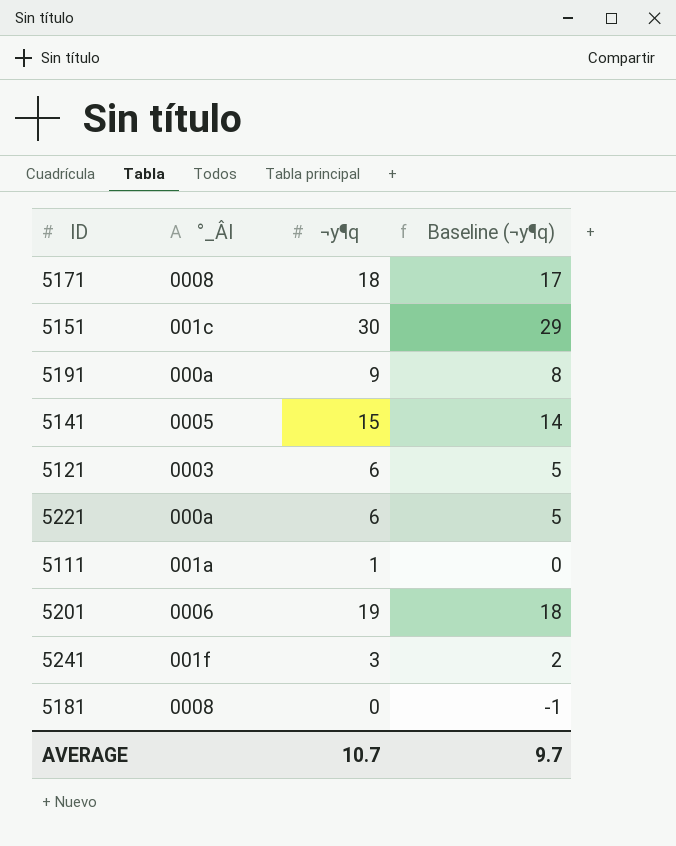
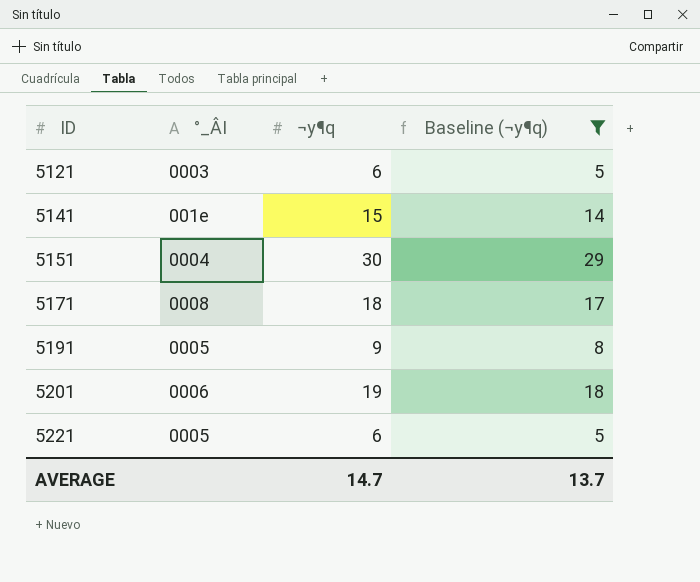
filter: none -> Baseline (¬y¶q) >= 5
row order: none -> ID ascending
5141 | °_ÂI: 0005 -> 001e
5151 | °_ÂI: 001c -> 0004
5191 | °_ÂI: 000a -> 0005
5221 | °_ÂI: 000a -> 0005
AVERAGE | ¬y¶q: 10.7 -> 14.7
AVERAGE | Baseline (¬y¶q): 9.7 -> 13.7

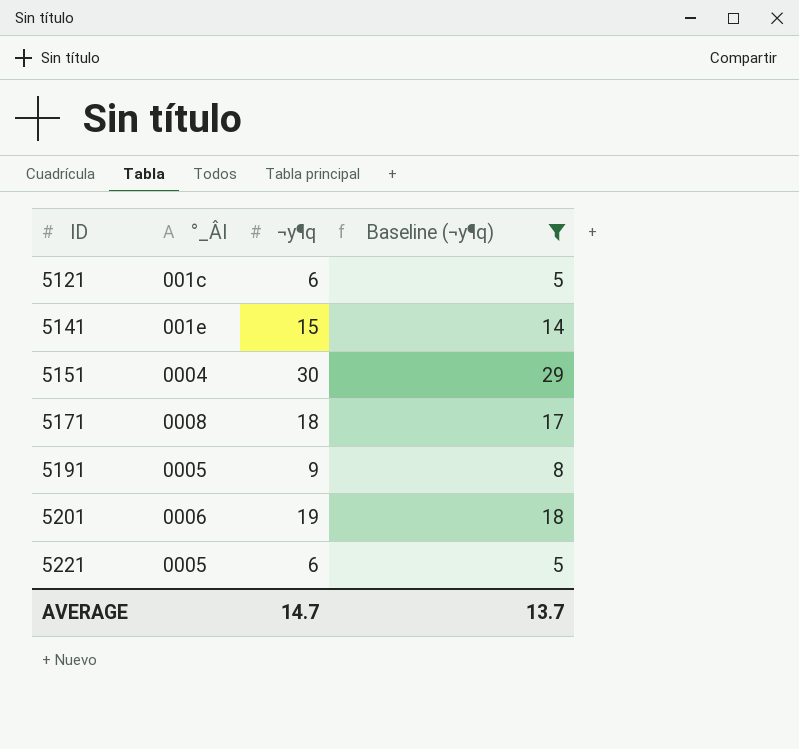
5121 | °_ÂI: 0003 -> 001c

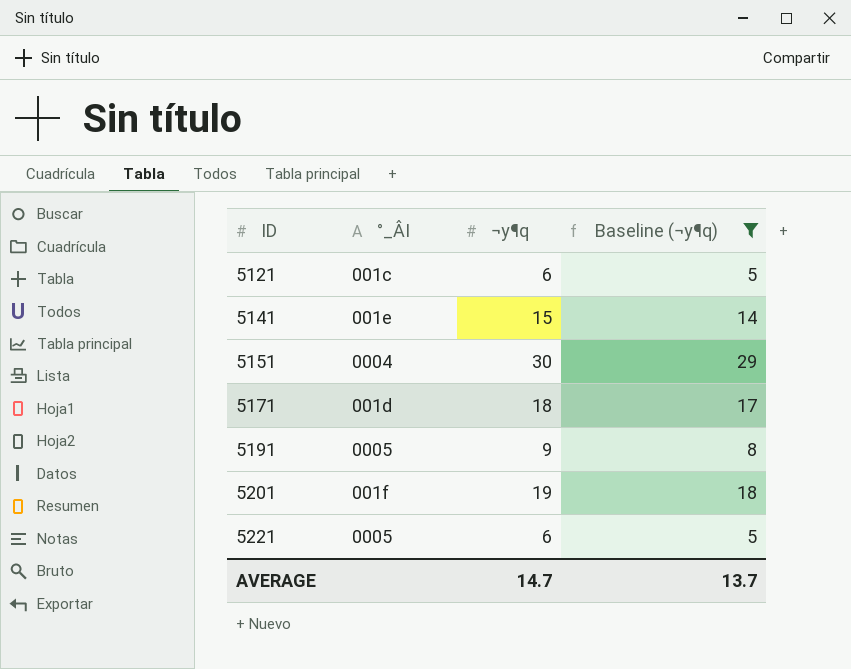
5171 | °_ÂI: 0008 -> 001d
5201 | °_ÂI: 0006 -> 001f

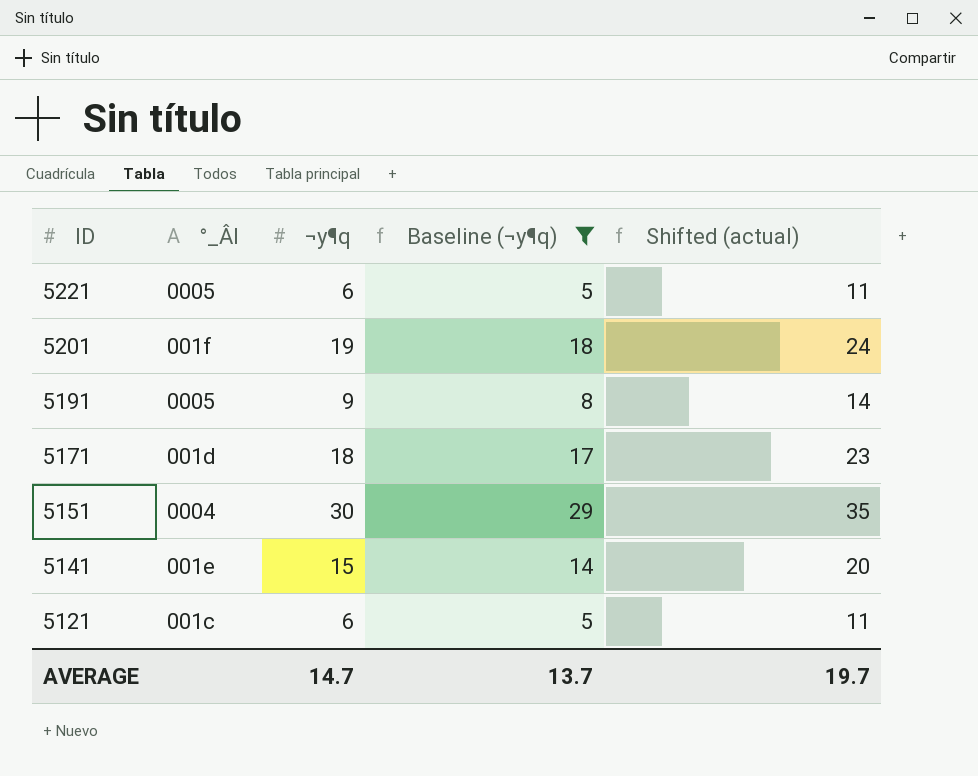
row order: ID ascending -> ID descending
column Shifted (actual) | formula: none -> [¬y¶q] + 5

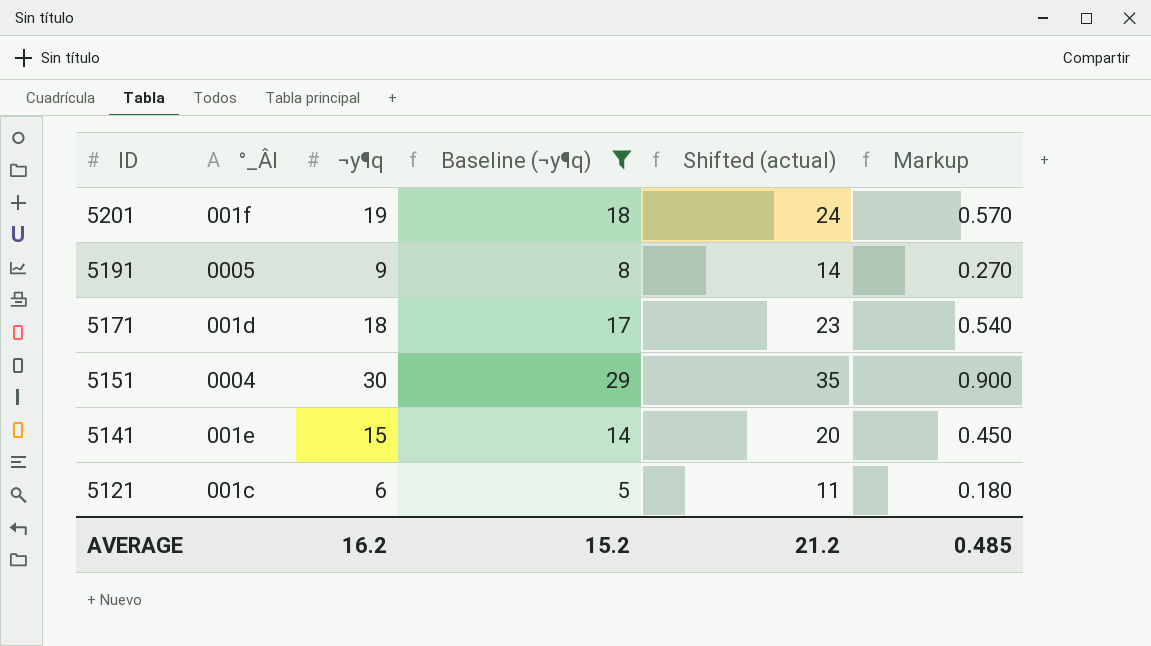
column Markup | formula: none -> [¬y¶q] * 0.03
row 5221: 0005 | 6 | 5 | 11 -> none
AVERAGE | ¬y¶q: 14.7 -> 16.2
AVERAGE | Baseline (¬y¶q): 13.7 -> 15.2
AVERAGE | Shifted (actual): 19.7 -> 21.2

